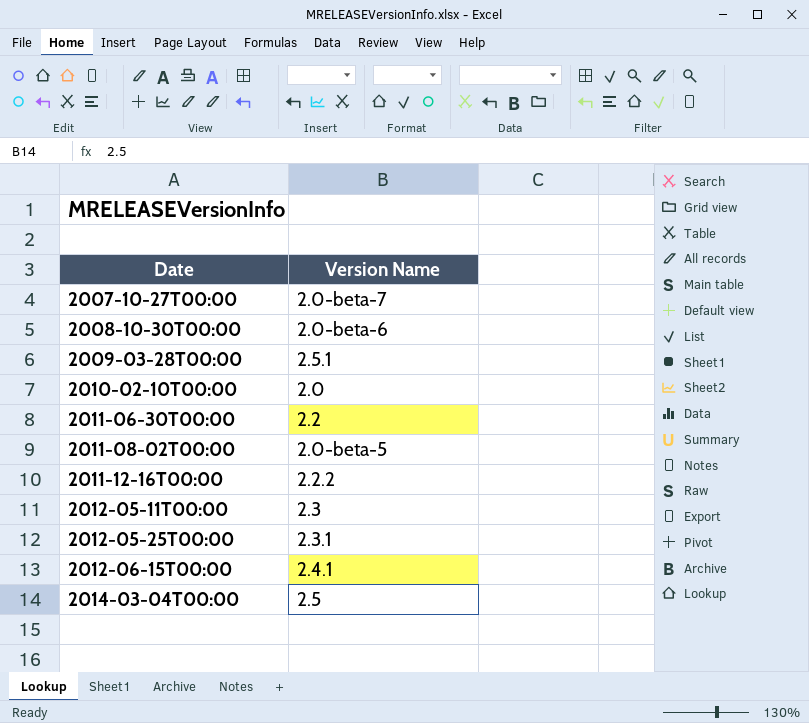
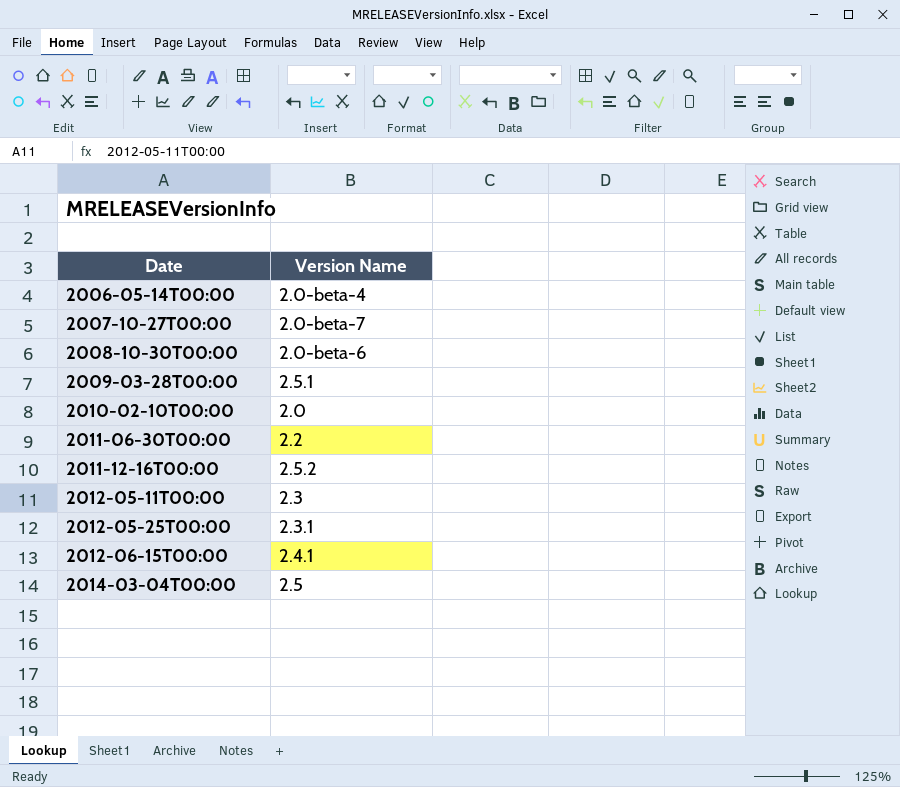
row 2011-08-02T00:00: 2.0-beta-5 -> none
row 2006-05-14T00:00: none -> 2.0-beta-4
2011-12-16T00:00 | Version Name: 2.2.2 -> 2.5.2

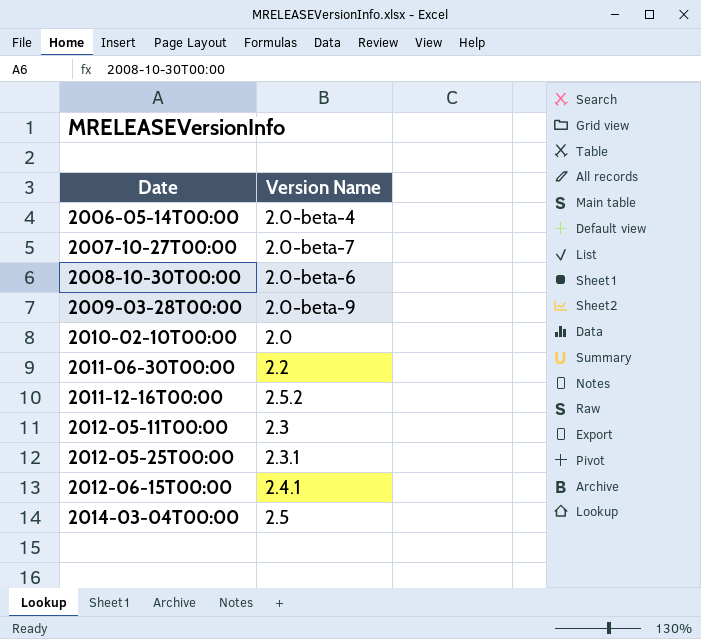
2009-03-28T00:00 | Version Name: 2.5.1 -> 2.0-beta-9

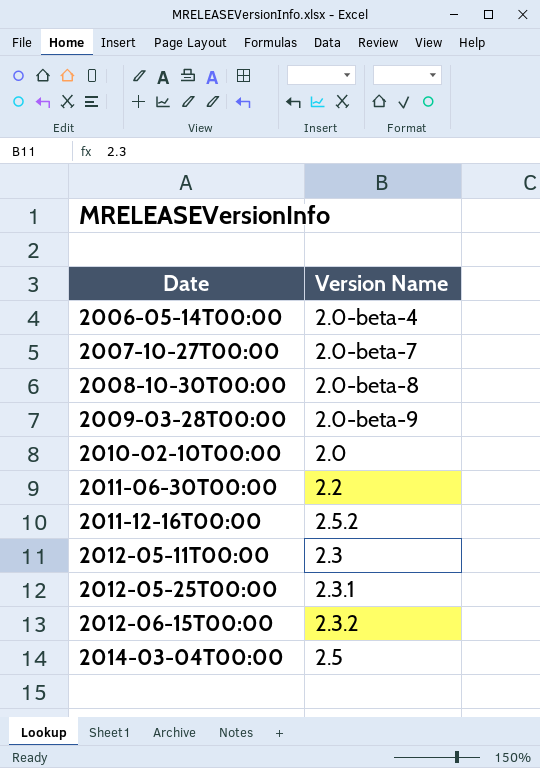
2008-10-30T00:00 | Version Name: 2.0-beta-6 -> 2.0-beta-8
2012-06-15T00:00 | Version Name: 2.4.1 -> 2.3.2

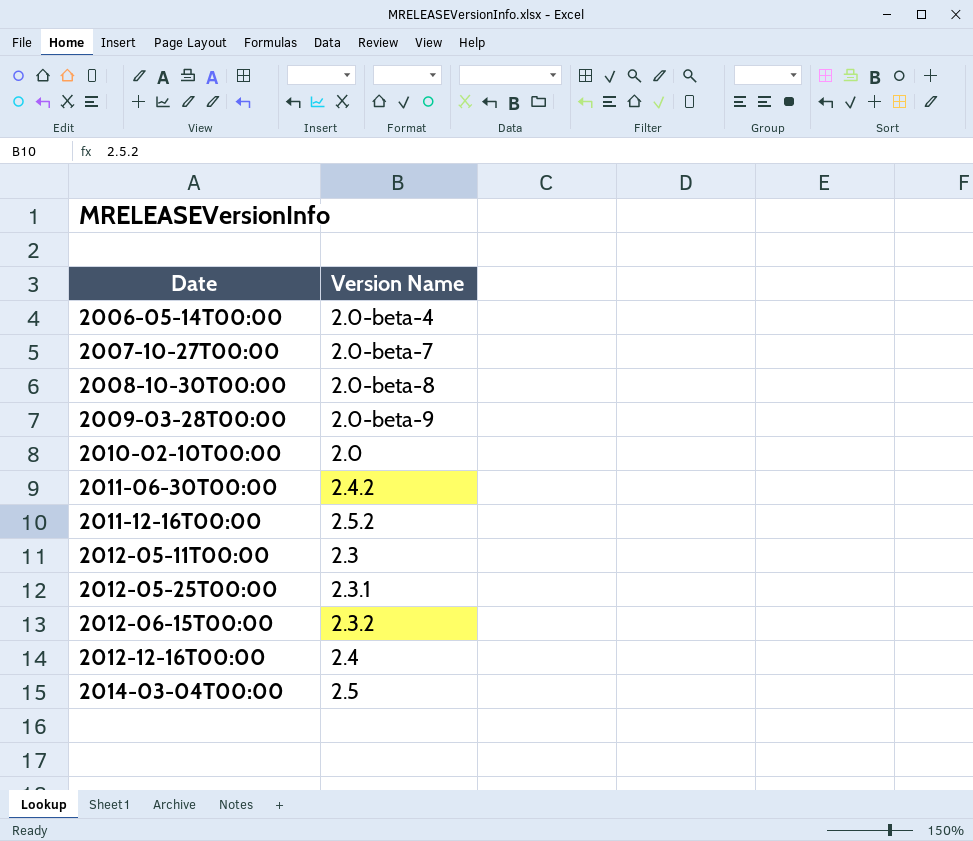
2011-06-30T00:00 | Version Name: 2.2 -> 2.4.2
row 2012-12-16T00:00: none -> 2.4

